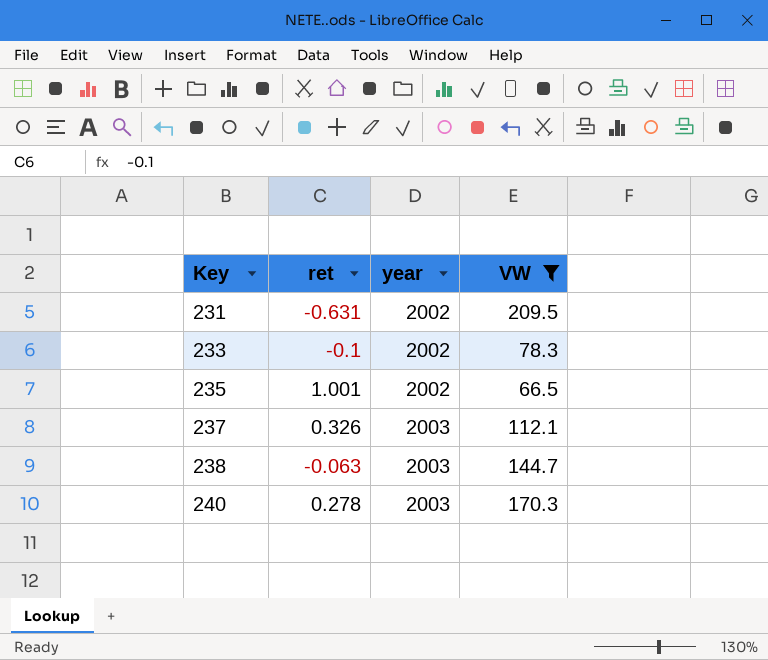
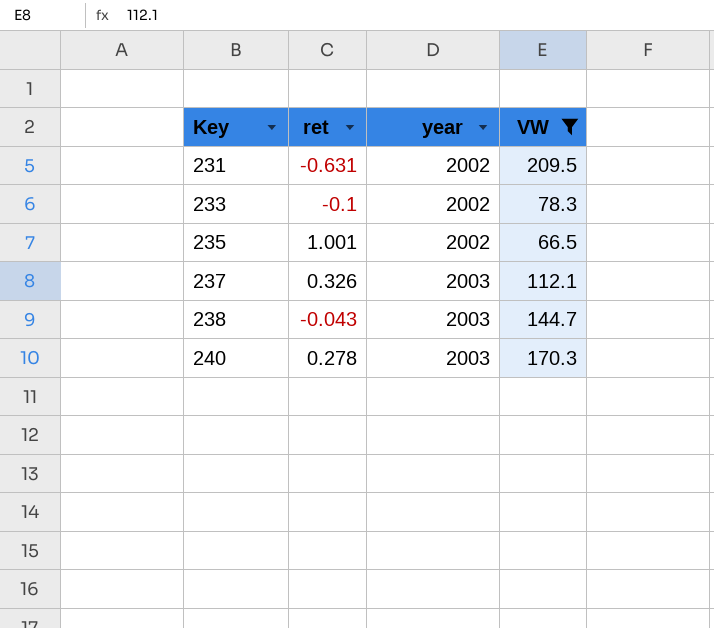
238 | ret: -0.063 -> -0.043

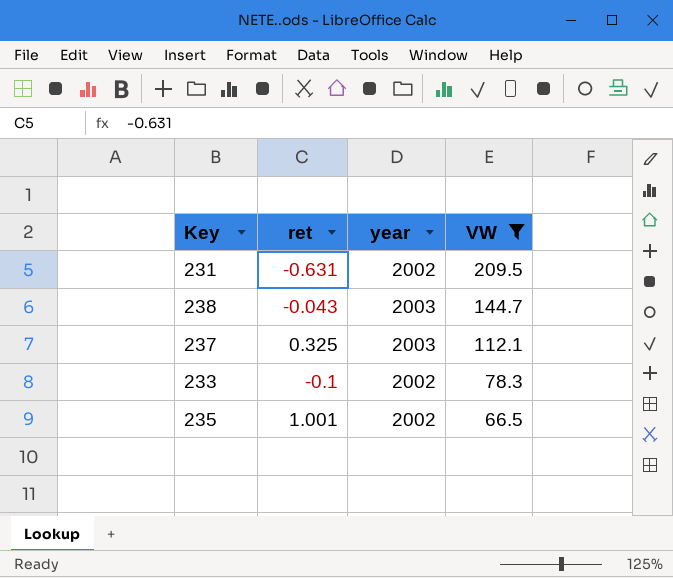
row order: Key ascending -> VW descending
row 240: 0.278 | 2003 | 170.3 -> none
237 | ret: 0.326 -> 0.325

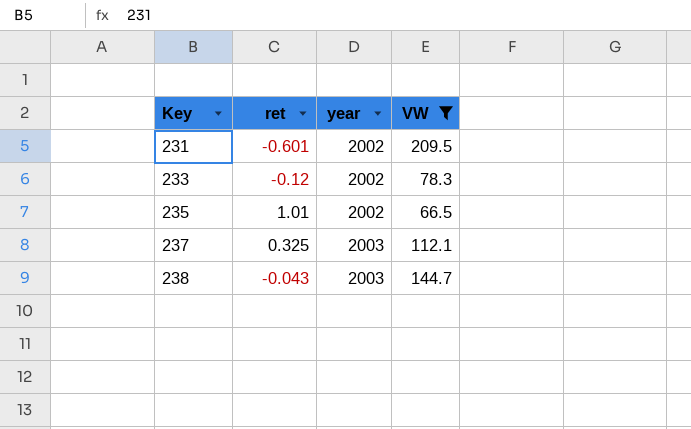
row order: VW descending -> Key ascending
231 | ret: -0.631 -> -0.601
233 | ret: -0.1 -> -0.12
235 | ret: 1.001 -> 1.01

